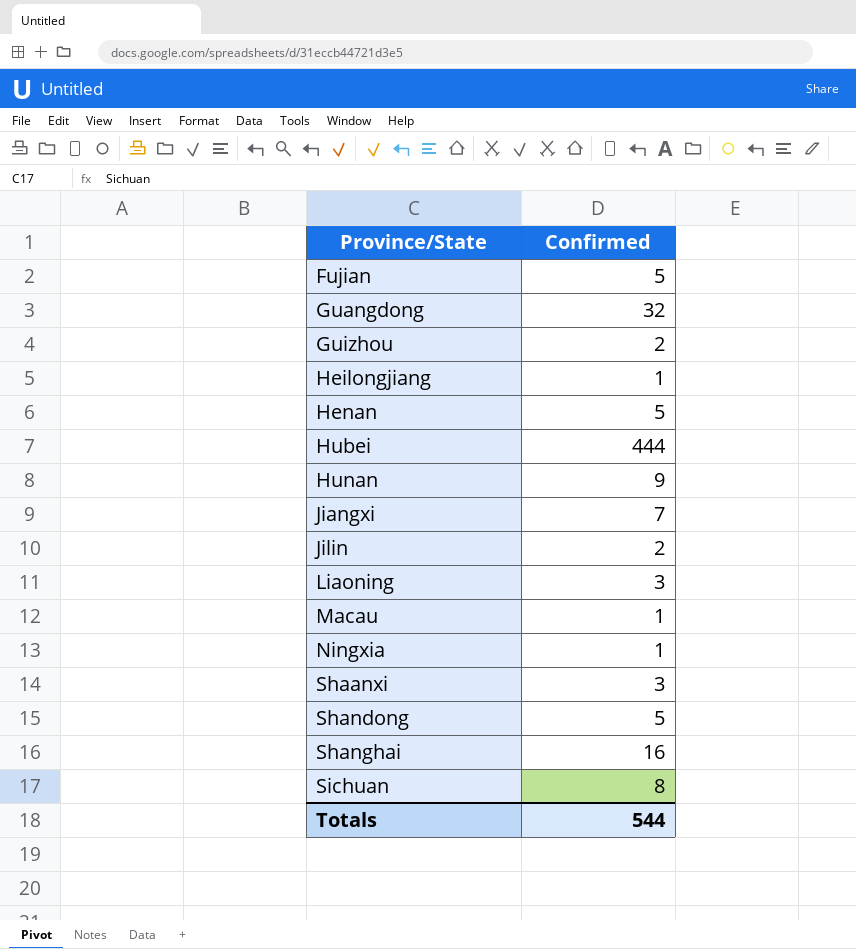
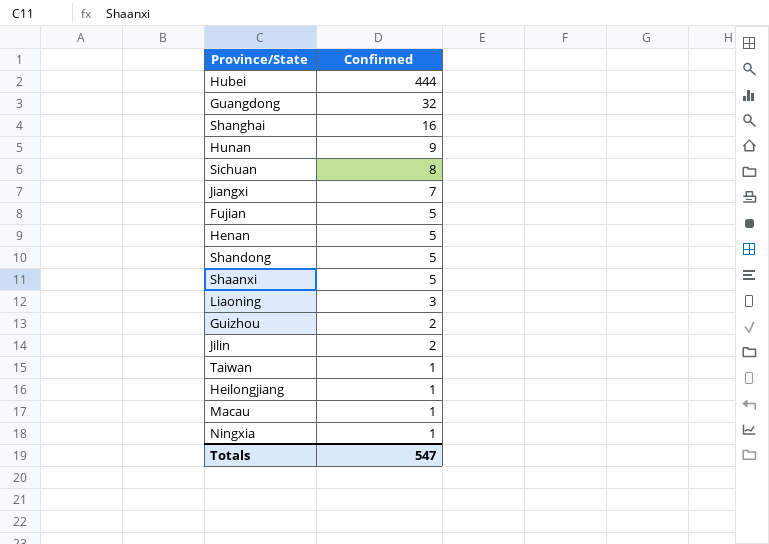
row order: Province/State ascending -> Confirmed descending
Shaanxi | Confirmed: 3 -> 5
row Taiwan: none -> 1
Totals | Confirmed: 544 -> 547

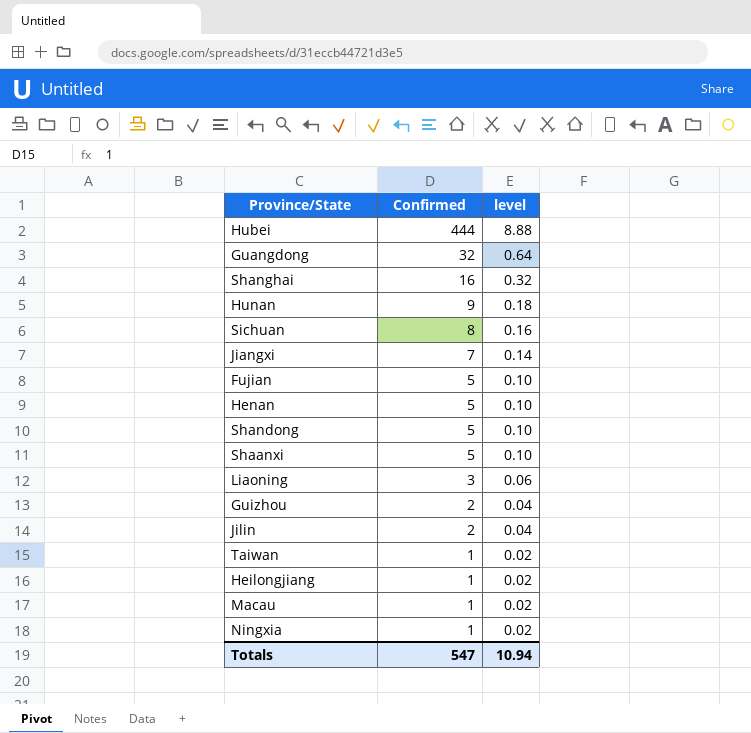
column level | formula: none -> [Confirmed] * 0.02

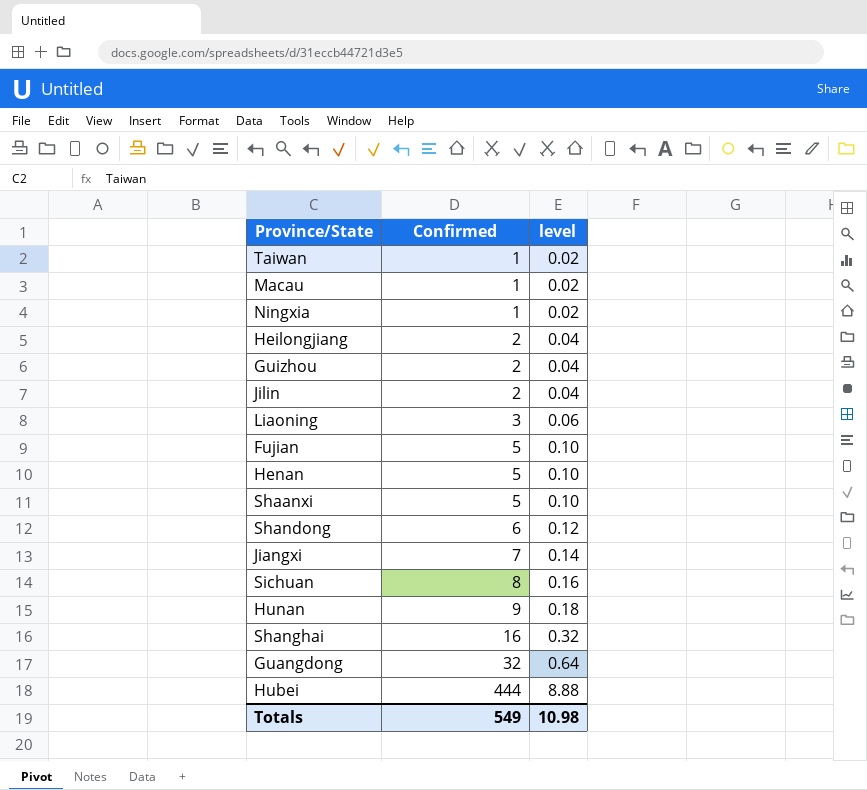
row order: Confirmed descending -> Confirmed ascending
Heilongjiang | Confirmed: 1 -> 2
Heilongjiang | level: 0.02 -> 0.04
Shandong | Confirmed: 5 -> 6
Shandong | level: 0.10 -> 0.12
Totals | Confirmed: 547 -> 549
Totals | level: 10.94 -> 10.98

